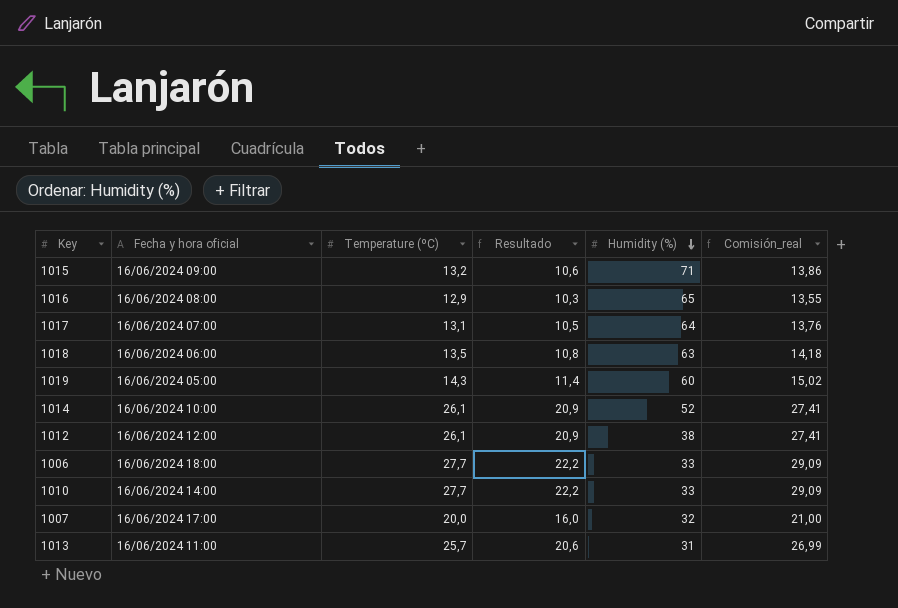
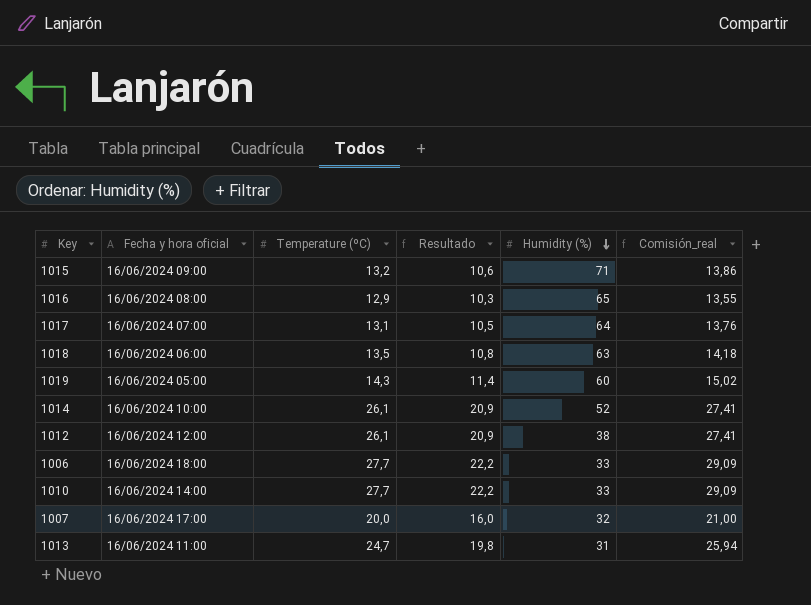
1013 | Temperature (ºC): 25,7 -> 24,7
1013 | Resultado: 20,6 -> 19,8
1013 | Comisión_real: 26,99 -> 25,94

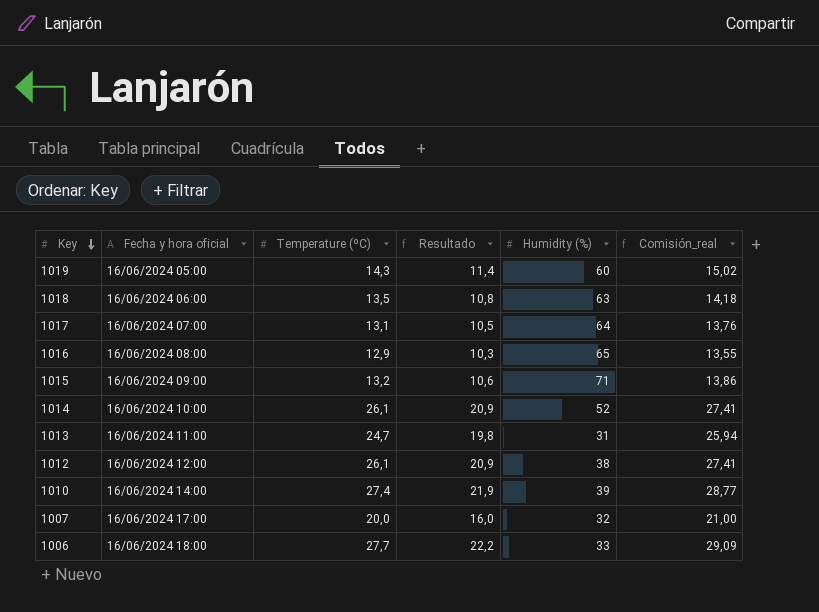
row order: Humidity (%) descending -> Key descending
1010 | Temperature (ºC): 27,7 -> 27,4
1010 | Resultado: 22,2 -> 21,9
1010 | Humidity (%): 33 -> 39
1010 | Comisión_real: 29,09 -> 28,77

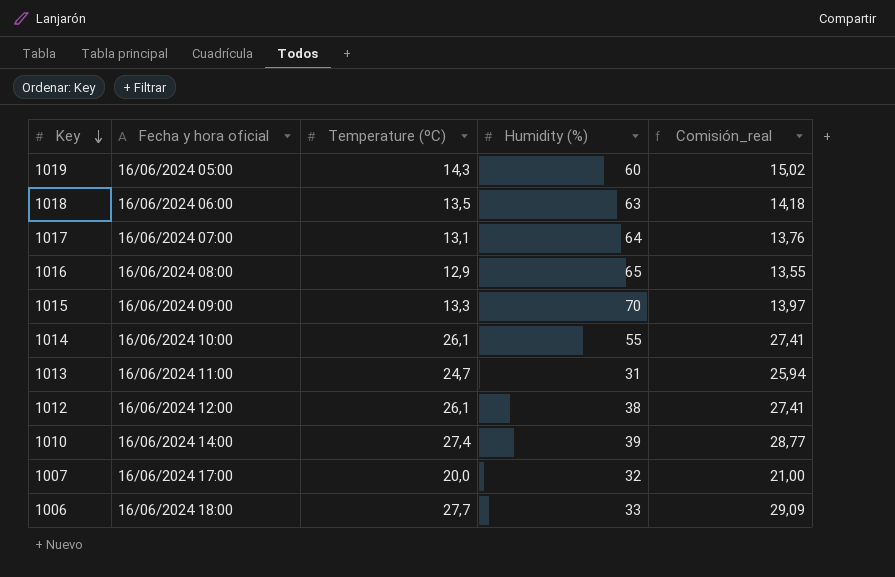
column Resultado | formula: [Temperature (ºC)] * 0,8 -> none
1015 | Temperature (ºC): 13,2 -> 13,3
1015 | Humidity (%): 71 -> 70
1015 | Comisión_real: 13,86 -> 13,97
1014 | Humidity (%): 52 -> 55

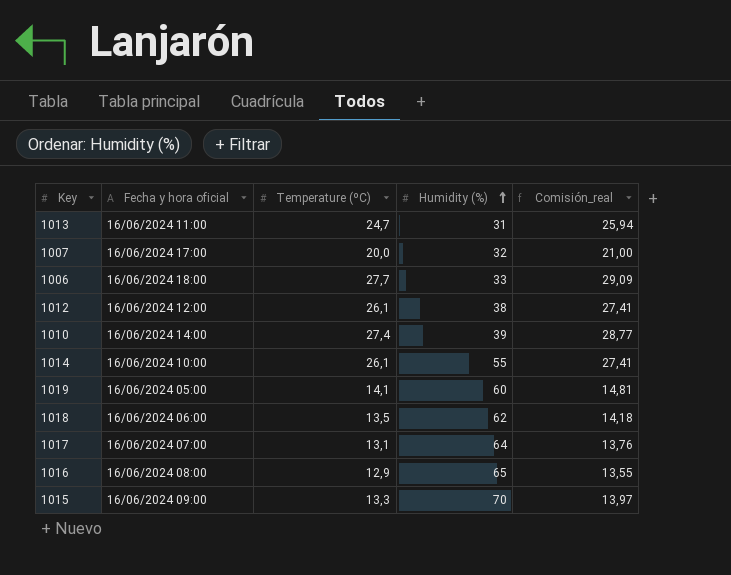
row order: Key descending -> Humidity (%) ascending
1019 | Temperature (ºC): 14,3 -> 14,1
1019 | Comisión_real: 15,02 -> 14,81
1018 | Humidity (%): 63 -> 62

